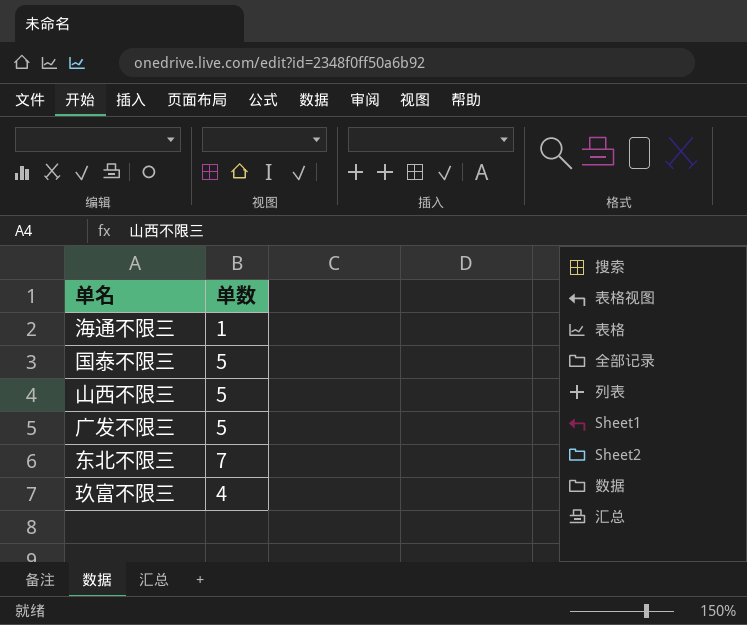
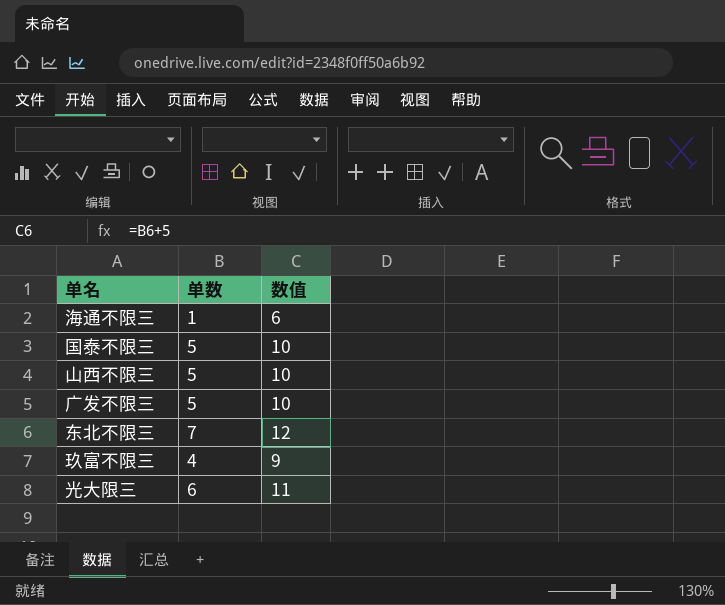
column 数值 | formula: none -> [单数] + 5
row 光大限三: none -> 6 | 11

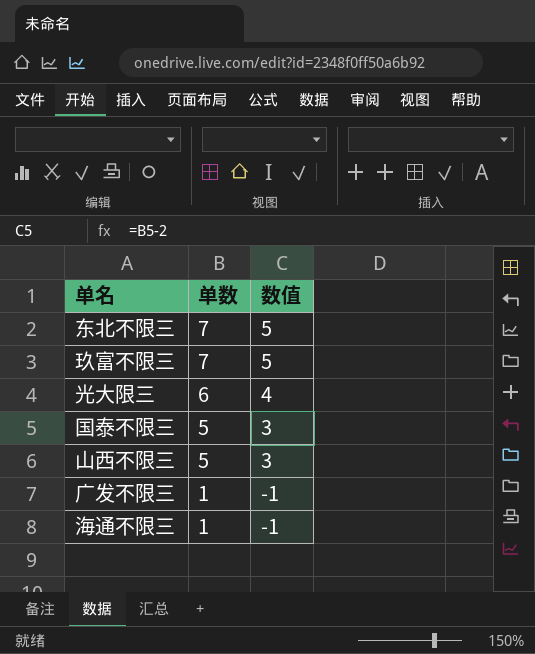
row order: none -> 单数 descending
column 数值 | formula: [单数] + 5 -> [单数] - 2
玖富不限三 | 单数: 4 -> 7
广发不限三 | 单数: 5 -> 1

